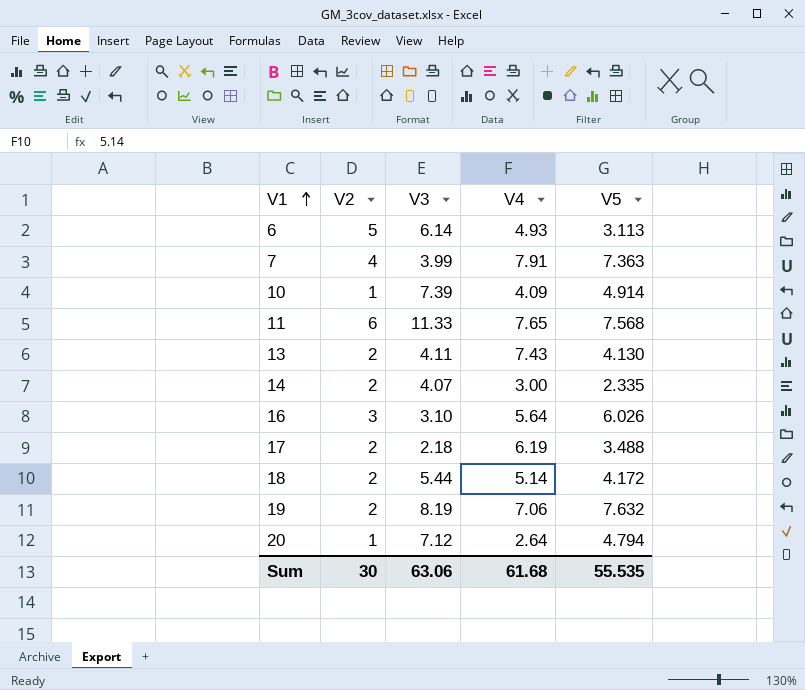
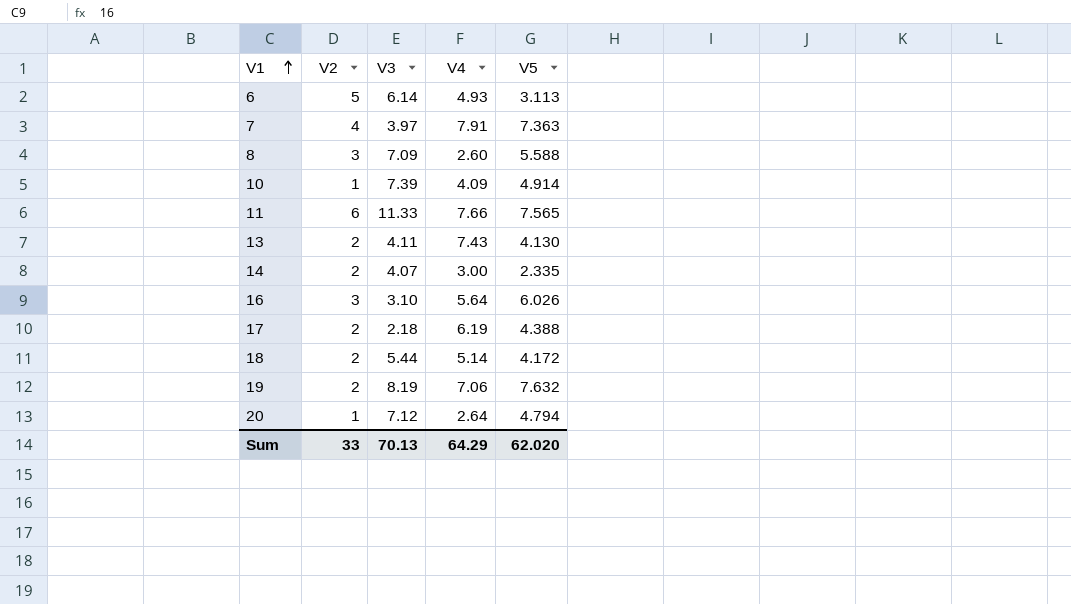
7 | V3: 3.99 -> 3.97
row 8: none -> 3 | 7.09 | 2.60 | 5.588
11 | V4: 7.65 -> 7.66
11 | V5: 7.568 -> 7.565
17 | V5: 3.488 -> 4.388
Sum | V2: 30 -> 33
Sum | V3: 63.06 -> 70.13
Sum | V4: 61.68 -> 64.29
Sum | V5: 55.535 -> 62.020

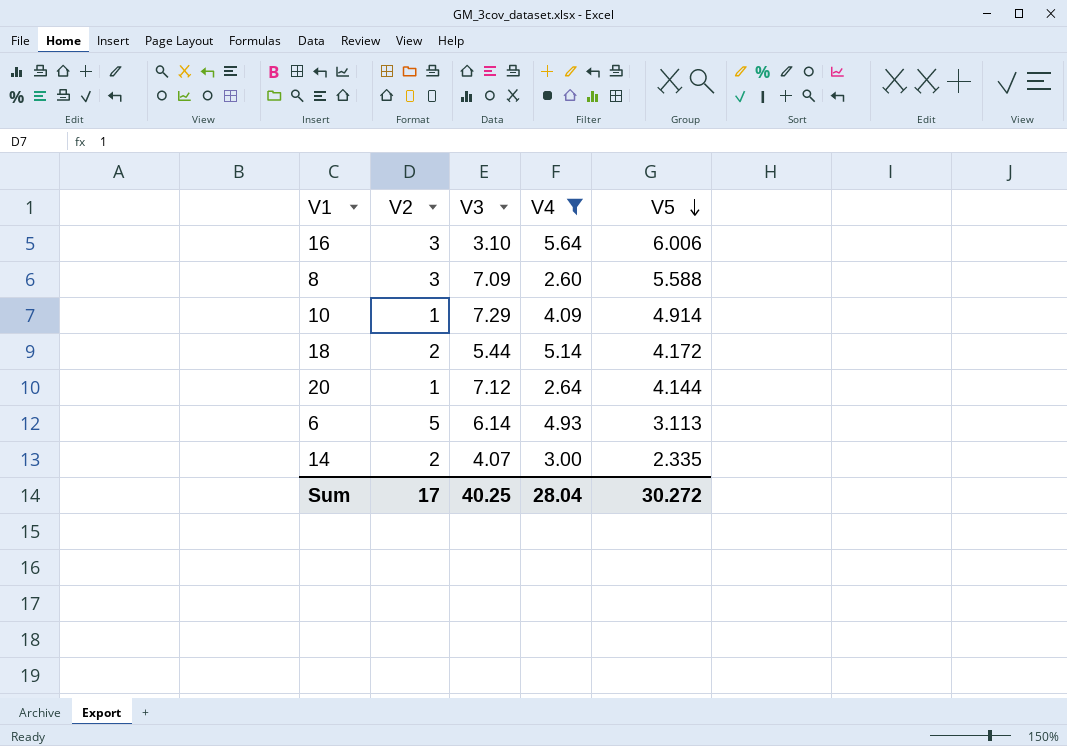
filter: none -> V4 <= 5.64
row order: V1 ascending -> V5 descending
16 | V5: 6.026 -> 6.006
10 | V3: 7.39 -> 7.29
20 | V5: 4.794 -> 4.144
Sum | V2: 33 -> 17
Sum | V3: 70.13 -> 40.25
Sum | V4: 64.29 -> 28.04
Sum | V5: 62.020 -> 30.272

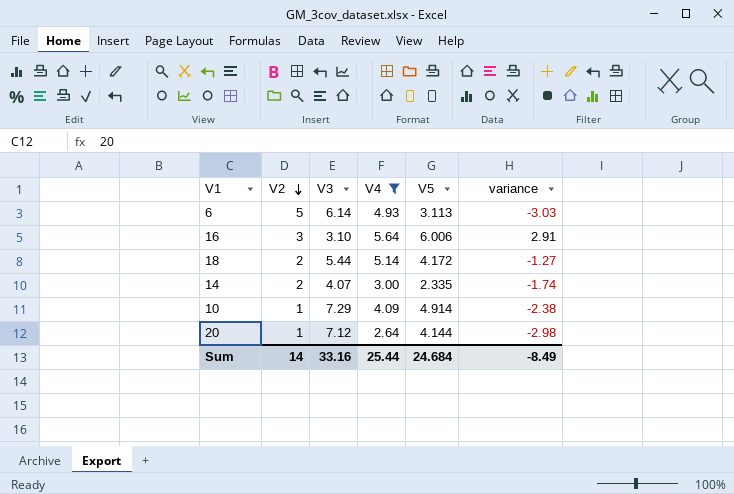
row order: V5 descending -> V2 descending
column variance | formula: none -> [V5] - [V3]
row 8: 3 | 7.09 | 2.60 | 5.588 -> none
Sum | V2: 17 -> 14
Sum | V3: 40.25 -> 33.16
Sum | V4: 28.04 -> 25.44
Sum | V5: 30.272 -> 24.684

